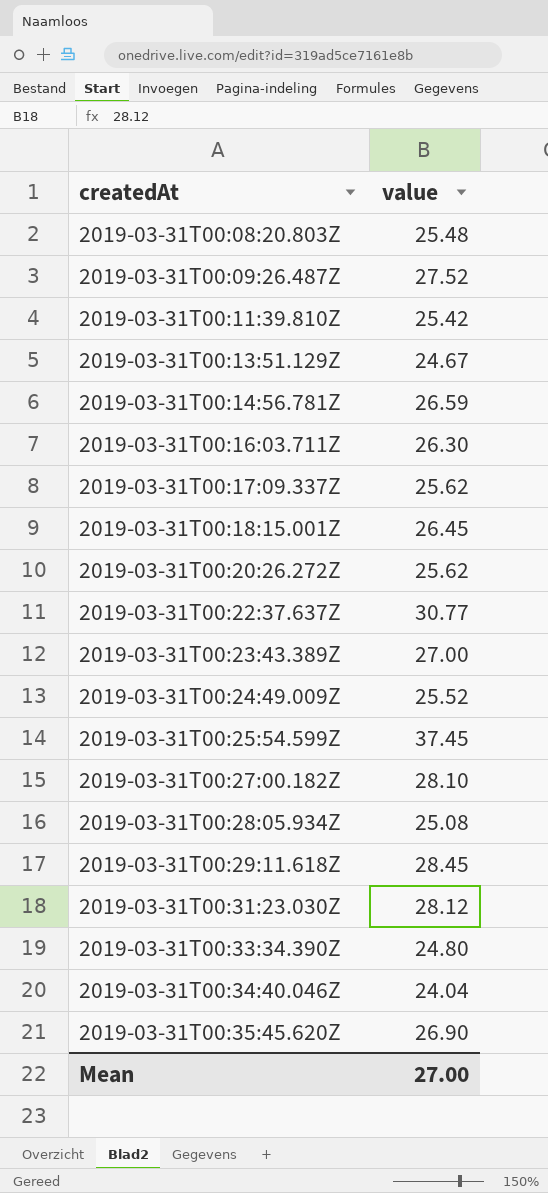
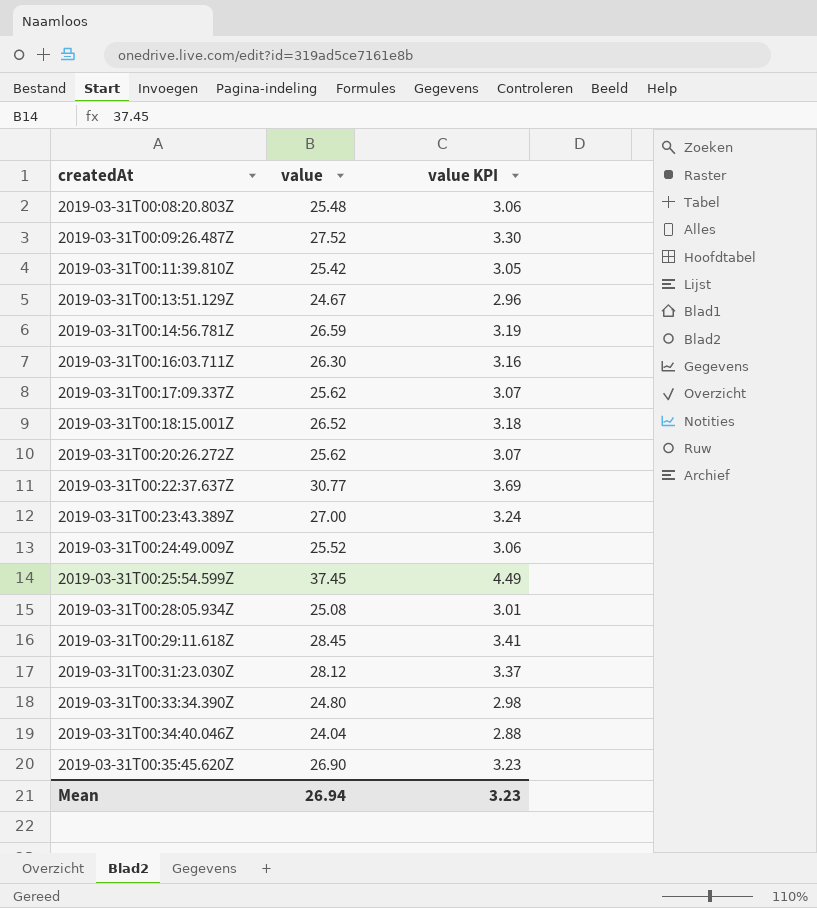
column value KPI | formula: none -> [value] * 0.12
row 2019-03-31T00:27:00.182Z: 28.10 -> none
2019-03-31T00:18:15.001Z | value: 26.45 -> 26.52
Mean | value: 27.00 -> 26.94

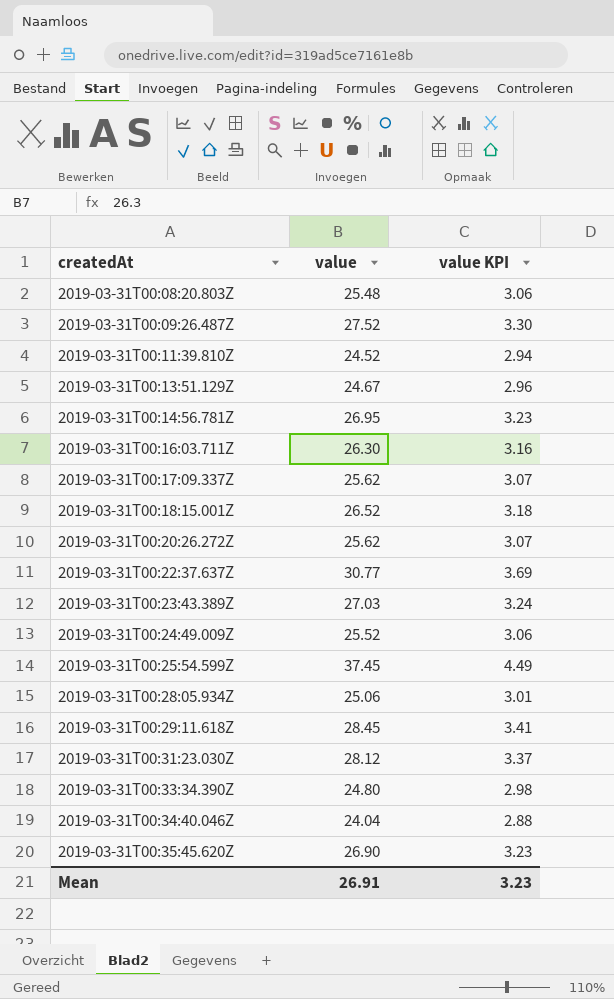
2019-03-31T00:11:39.810Z | value: 25.42 -> 24.52
2019-03-31T00:11:39.810Z | value KPI: 3.05 -> 2.94
2019-03-31T00:14:56.781Z | value: 26.59 -> 26.95
2019-03-31T00:14:56.781Z | value KPI: 3.19 -> 3.23
2019-03-31T00:23:43.389Z | value: 27.00 -> 27.03
2019-03-31T00:28:05.934Z | value: 25.08 -> 25.06
Mean | value: 26.94 -> 26.91

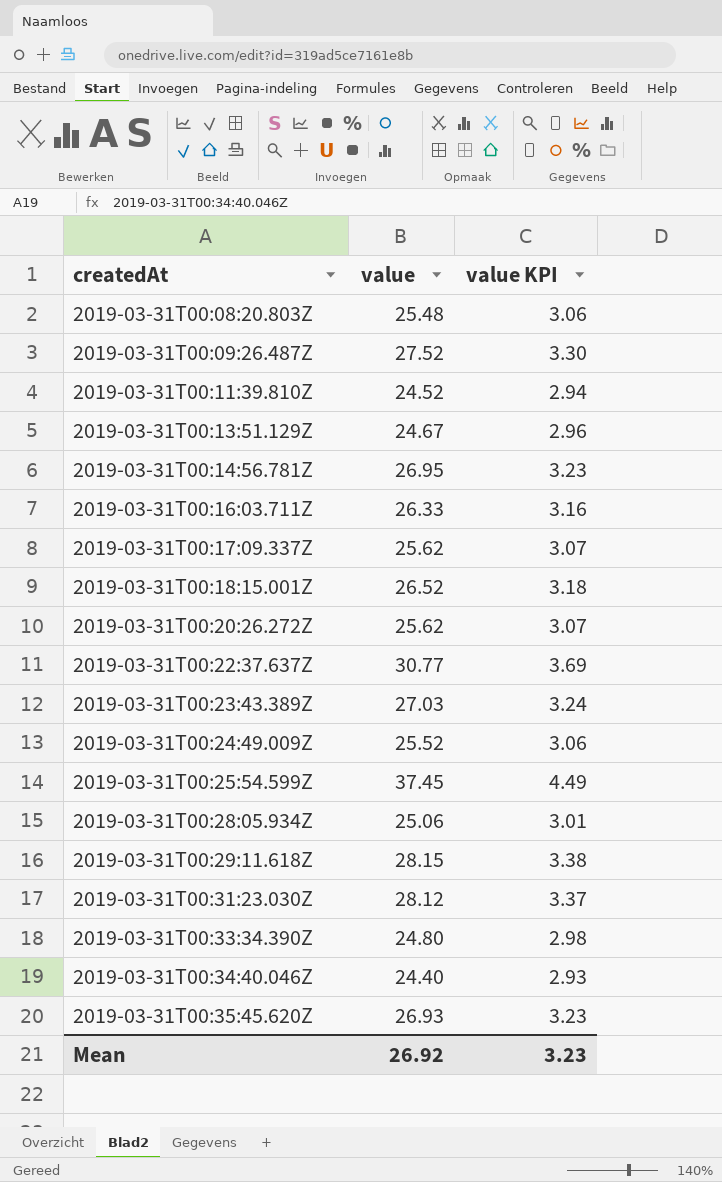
2019-03-31T00:16:03.711Z | value: 26.30 -> 26.33
2019-03-31T00:29:11.618Z | value: 28.45 -> 28.15
2019-03-31T00:29:11.618Z | value KPI: 3.41 -> 3.38
2019-03-31T00:34:40.046Z | value: 24.04 -> 24.40
2019-03-31T00:34:40.046Z | value KPI: 2.88 -> 2.93
2019-03-31T00:35:45.620Z | value: 26.90 -> 26.93
Mean | value: 26.91 -> 26.92

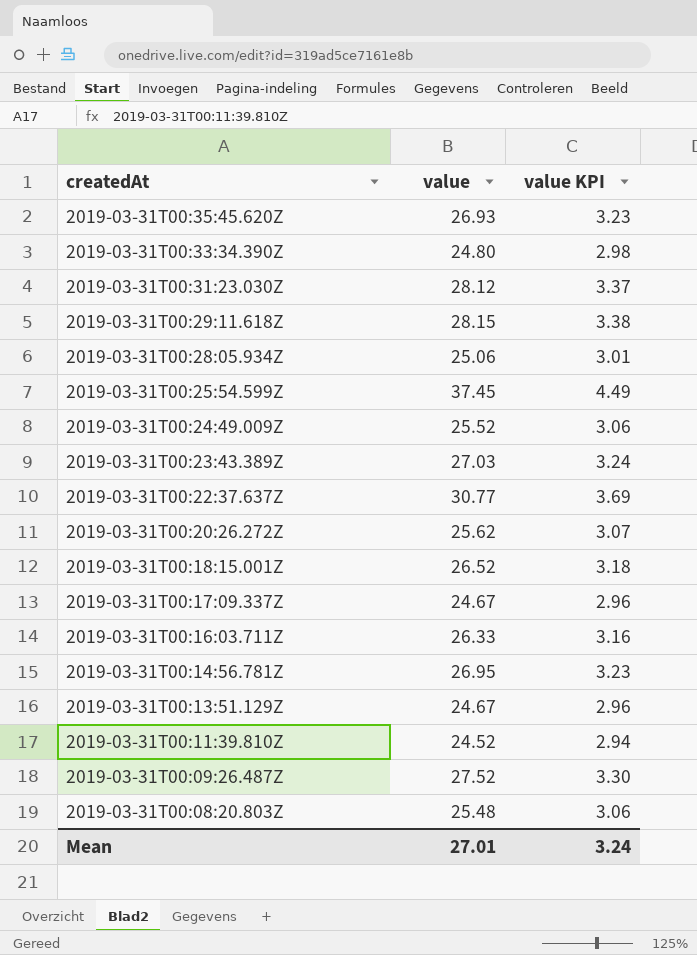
row order: createdAt ascending -> createdAt descending
row 2019-03-31T00:34:40.046Z: 24.40 | 2.93 -> none
2019-03-31T00:17:09.337Z | value: 25.62 -> 24.67
2019-03-31T00:17:09.337Z | value KPI: 3.07 -> 2.96
Mean | value: 26.92 -> 27.01
Mean | value KPI: 3.23 -> 3.24

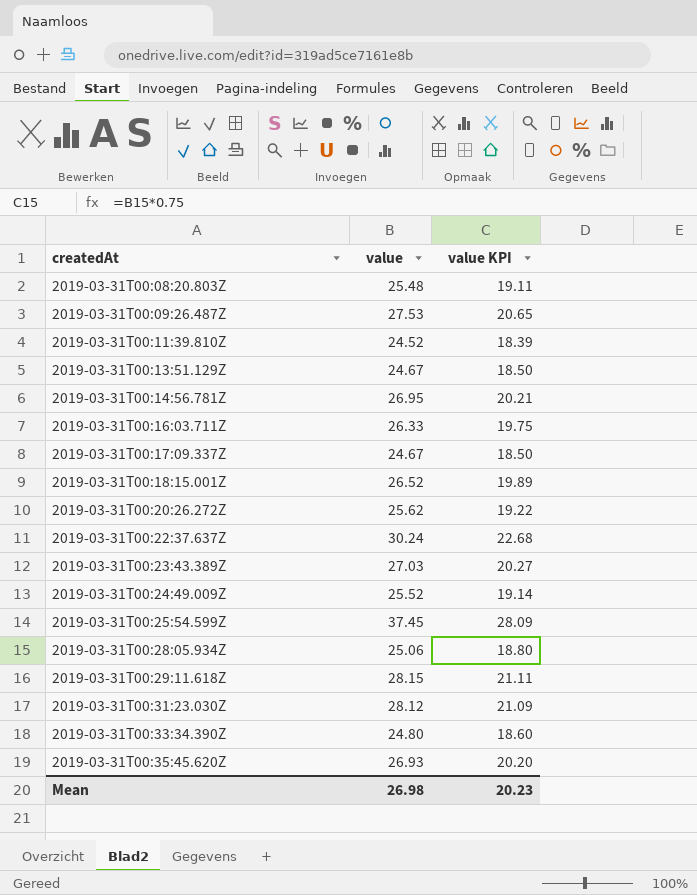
row order: createdAt descending -> createdAt ascending
column value KPI | formula: [value] * 0.12 -> [value] * 0.75
2019-03-31T00:09:26.487Z | value: 27.52 -> 27.53
2019-03-31T00:22:37.637Z | value: 30.77 -> 30.24
Mean | value: 27.01 -> 26.98
Mean | value KPI: 3.24 -> 20.23

